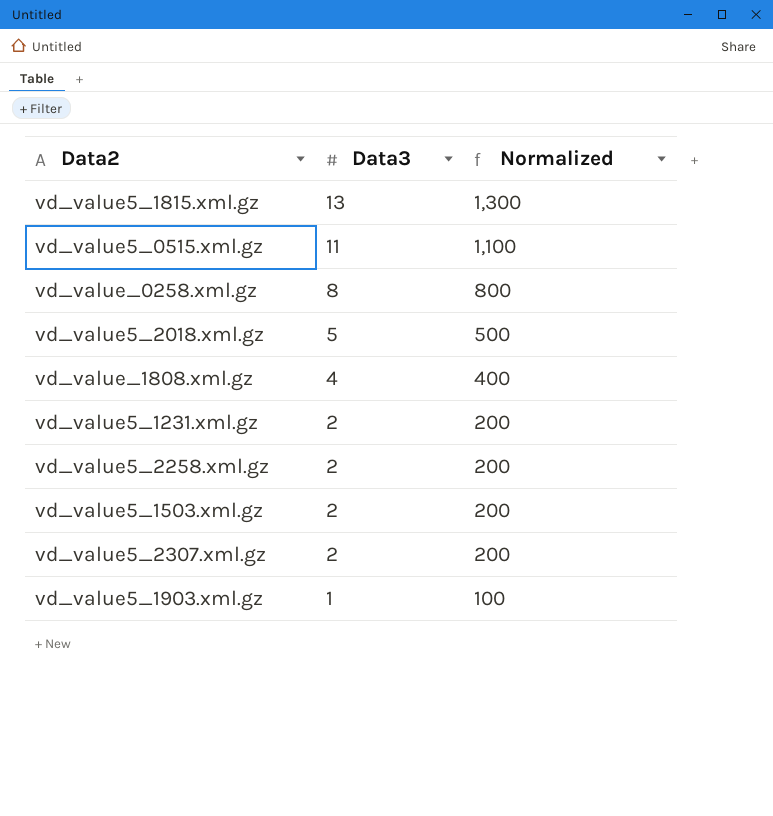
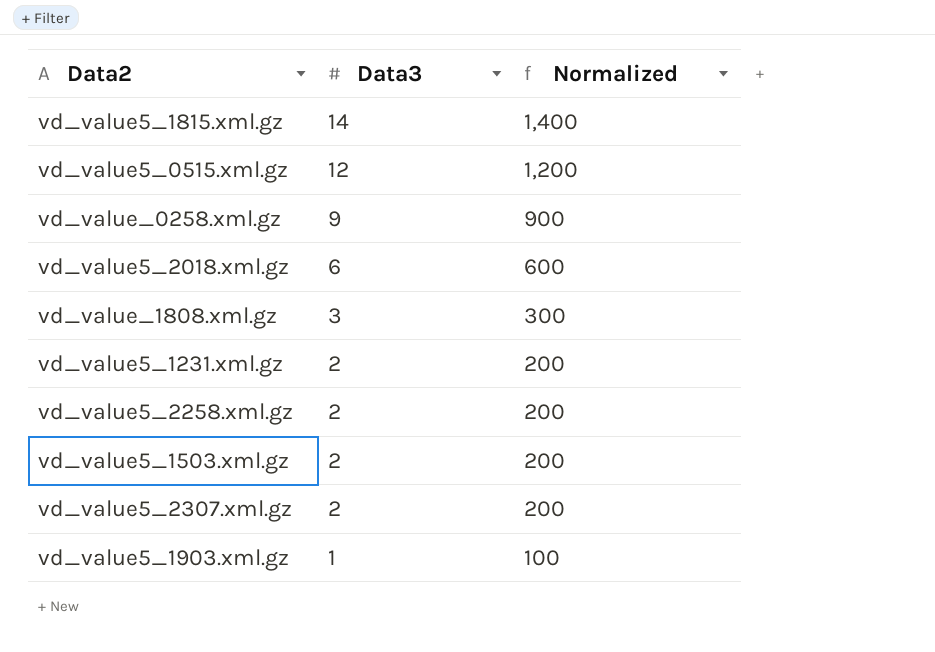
vd_value5_1815.xml.gz | Data3: 13 -> 14
vd_value5_1815.xml.gz | Normalized: 1,300 -> 1,400
vd_value5_0515.xml.gz | Data3: 11 -> 12
vd_value5_0515.xml.gz | Normalized: 1,100 -> 1,200
vd_value_0258.xml.gz | Data3: 8 -> 9
vd_value_0258.xml.gz | Normalized: 800 -> 900
vd_value5_2018.xml.gz | Data3: 5 -> 6
vd_value5_2018.xml.gz | Normalized: 500 -> 600
vd_value_1808.xml.gz | Data3: 4 -> 3
vd_value_1808.xml.gz | Normalized: 400 -> 300

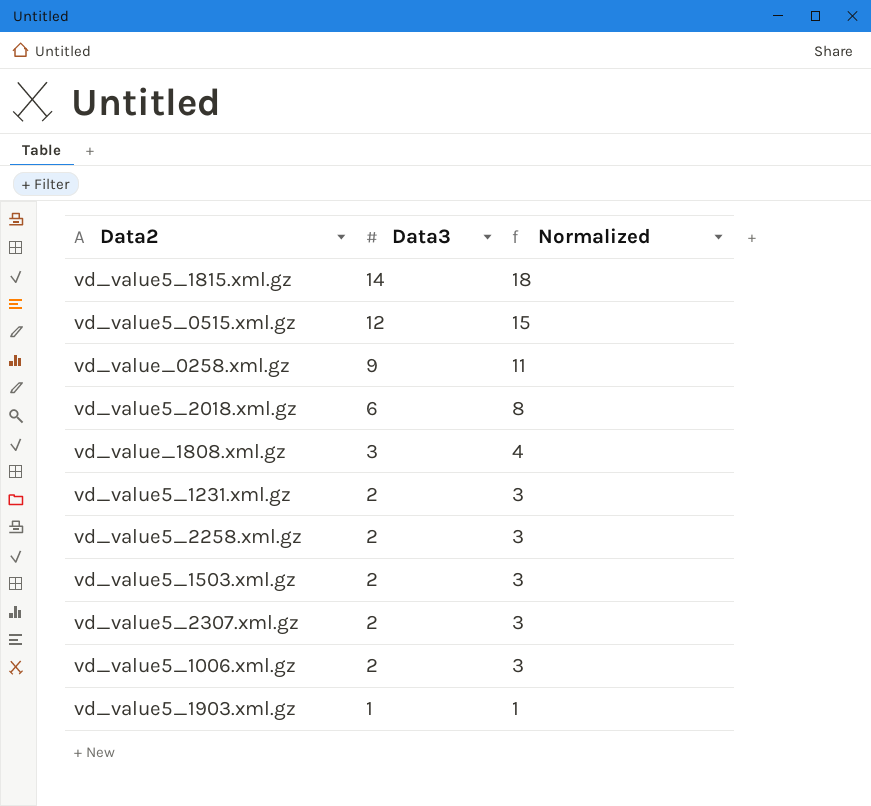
column Normalized | formula: [Data3] * 100 -> [Data3] * 1.25
row vd_value5_1006.xml.gz: none -> 2 | 3

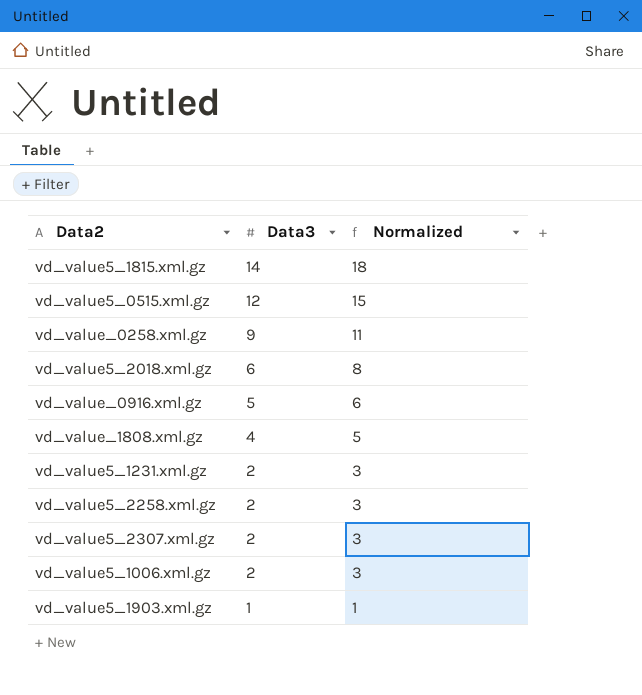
row vd_value5_1503.xml.gz: 2 | 3 -> none
row vd_value_0916.xml.gz: none -> 5 | 6
vd_value_1808.xml.gz | Data3: 3 -> 4
vd_value_1808.xml.gz | Normalized: 4 -> 5

